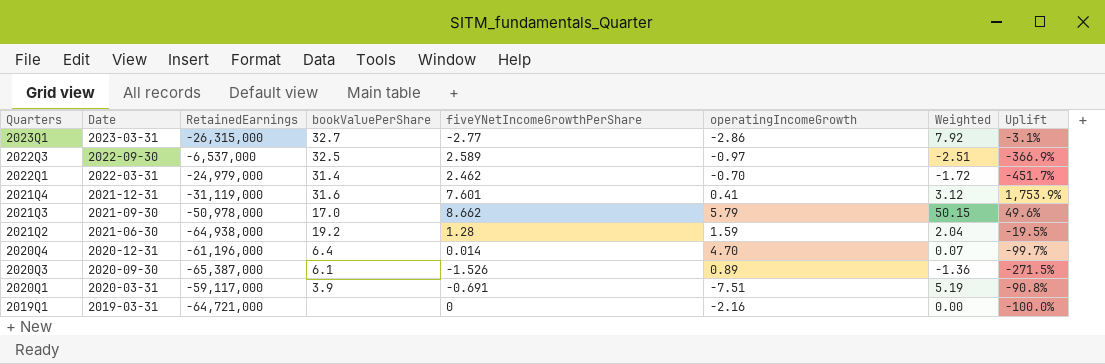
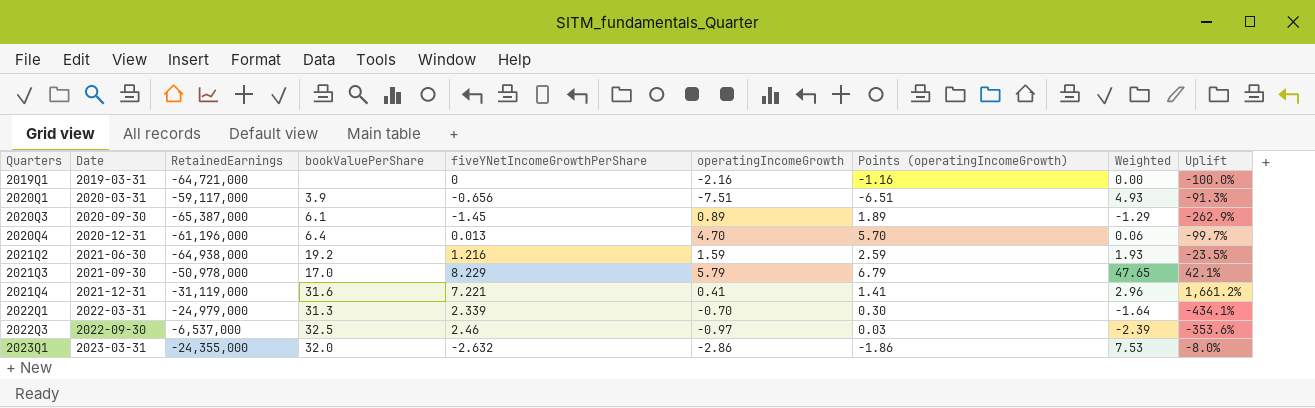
row order: Quarters descending -> Quarters ascending
column Points (operatingIncomeGrowth) | formula: none -> [operatingIncomeGrowth] + 1
2020Q1 | fiveYNetIncomeGrowthPerShare: -0.691 -> -0.656
2020Q1 | Weighted: 5.19 -> 4.93
2020Q1 | Uplift: -90.8% -> -91.3%
2020Q3 | fiveYNetIncomeGrowthPerShare: -1.526 -> -1.45
2020Q3 | Weighted: -1.36 -> -1.29
2020Q3 | Uplift: -271.5% -> -262.9%
2020Q4 | fiveYNetIncomeGrowthPerShare: 0.014 -> 0.013
2020Q4 | Weighted: 0.07 -> 0.06
2021Q2 | fiveYNetIncomeGrowthPerShare: 1.28 -> 1.216
2021Q2 | Weighted: 2.04 -> 1.93
2021Q2 | Uplift: -19.5% -> -23.5%
2021Q3 | fiveYNetIncomeGrowthPerShare: 8.662 -> 8.229
2021Q3 | Weighted: 50.15 -> 47.65
2021Q3 | Uplift: 49.6% -> 42.1%
2021Q4 | fiveYNetIncomeGrowthPerShare: 7.601 -> 7.221
2021Q4 | Weighted: 3.12 -> 2.96
2021Q4 | Uplift: 1,753.9% -> 1,661.2%
2022Q1 | bookValuePerShare: 31.4 -> 31.3
2022Q1 | fiveYNetIncomeGrowthPerShare: 2.462 -> 2.339
2022Q1 | Weighted: -1.72 -> -1.64
2022Q1 | Uplift: -451.7% -> -434.1%
2022Q3 | fiveYNetIncomeGrowthPerShare: 2.589 -> 2.46
2022Q3 | Weighted: -2.51 -> -2.39
2022Q3 | Uplift: -366.9% -> -353.6%
2023Q1 | RetainedEarnings: -26,315,000 -> -24,355,000
2023Q1 | bookValuePerShare: 32.7 -> 32.0
2023Q1 | fiveYNetIncomeGrowthPerShare: -2.77 -> -2.632
2023Q1 | Weighted: 7.92 -> 7.53
2023Q1 | Uplift: -3.1% -> -8.0%

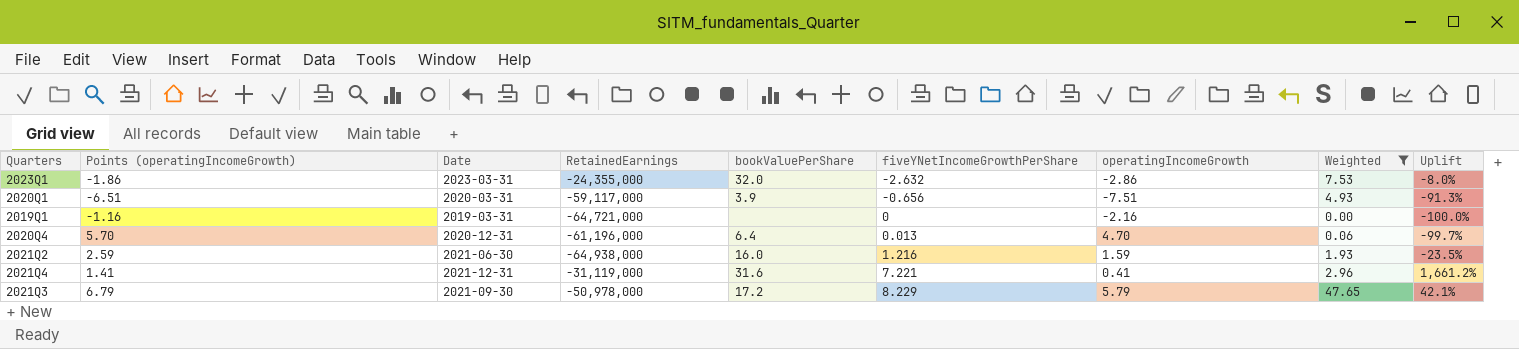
filter: none -> Weighted >= 0.00
row order: Quarters ascending -> fiveYNetIncomeGrowthPerShare ascending
column Points (operatingIncomeGrowth) | position: 7 -> 2
2021Q2 | bookValuePerShare: 19.2 -> 16.0
2021Q3 | bookValuePerShare: 17.0 -> 17.2

